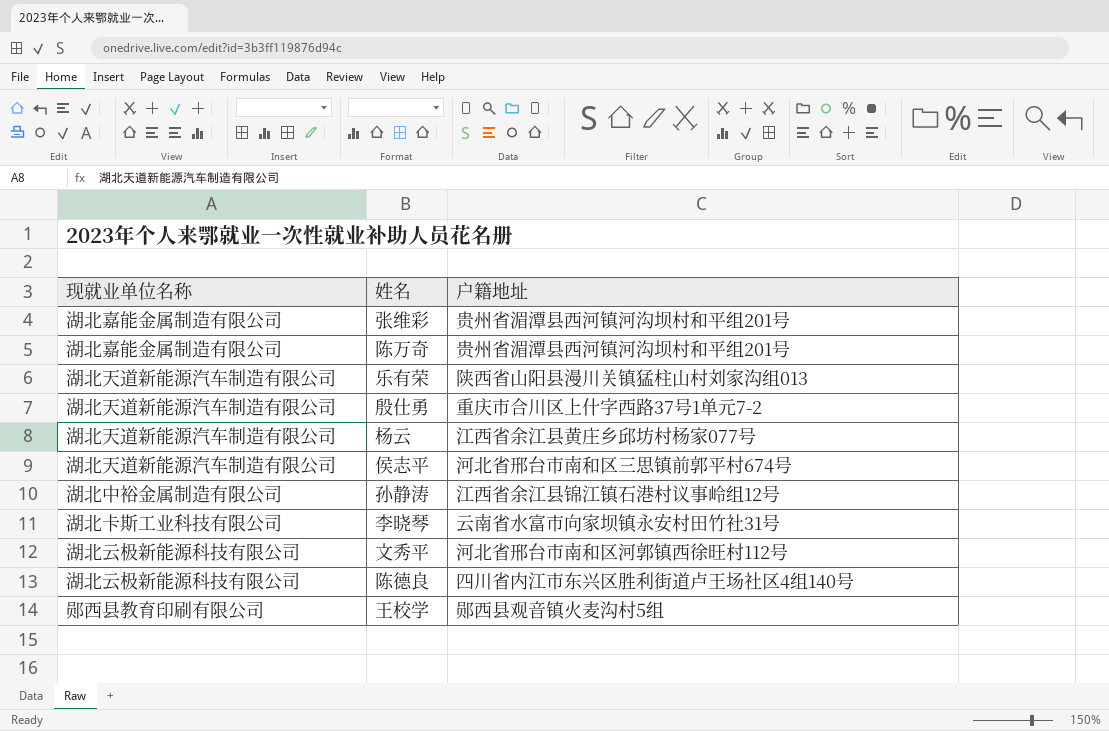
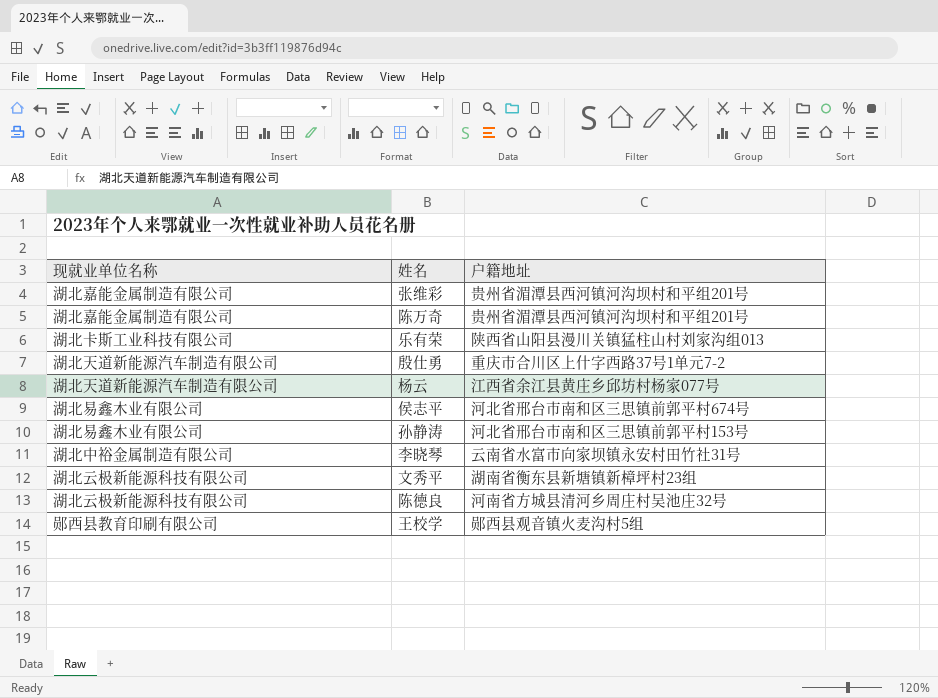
乐有荣 | 现就业单位名称: 湖北天道新能源汽车制造有限公司 -> 湖北卡斯工业科技有限公司
侯志平 | 现就业单位名称: 湖北天道新能源汽车制造有限公司 -> 湖北易鑫木业有限公司
孙静涛 | 现就业单位名称: 湖北中裕金属制造有限公司 -> 湖北易鑫木业有限公司
孙静涛 | 户籍地址: 江西省余江县锦江镇石港村议事岭组12号 -> 河北省邢台市南和区三思镇前郭平村153号
李晓琴 | 现就业单位名称: 湖北卡斯工业科技有限公司 -> 湖北中裕金属制造有限公司
文秀平 | 户籍地址: 河北省邢台市南和区河郭镇西徐旺村112号 -> 湖南省衡东县新塘镇新樟坪村23组
陈德良 | 户籍地址: 四川省内江市东兴区胜利街道卢王场社区4组140号 -> 河南省方城县清河乡周庄村吴池庄32号

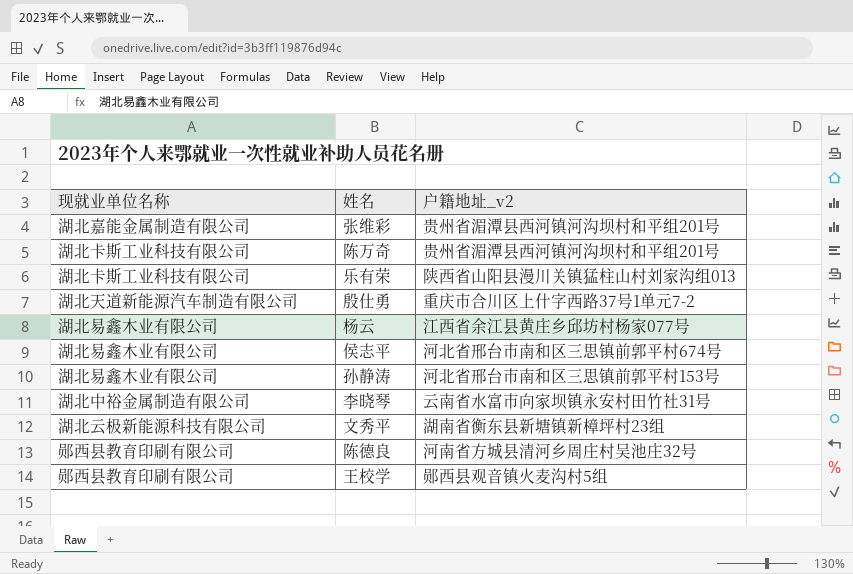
column name: 户籍地址 -> 户籍地址_v2
陈万奇 | 现就业单位名称: 湖北嘉能金属制造有限公司 -> 湖北卡斯工业科技有限公司
杨云 | 现就业单位名称: 湖北天道新能源汽车制造有限公司 -> 湖北易鑫木业有限公司
陈德良 | 现就业单位名称: 湖北云极新能源科技有限公司 -> 郧西县教育印刷有限公司

